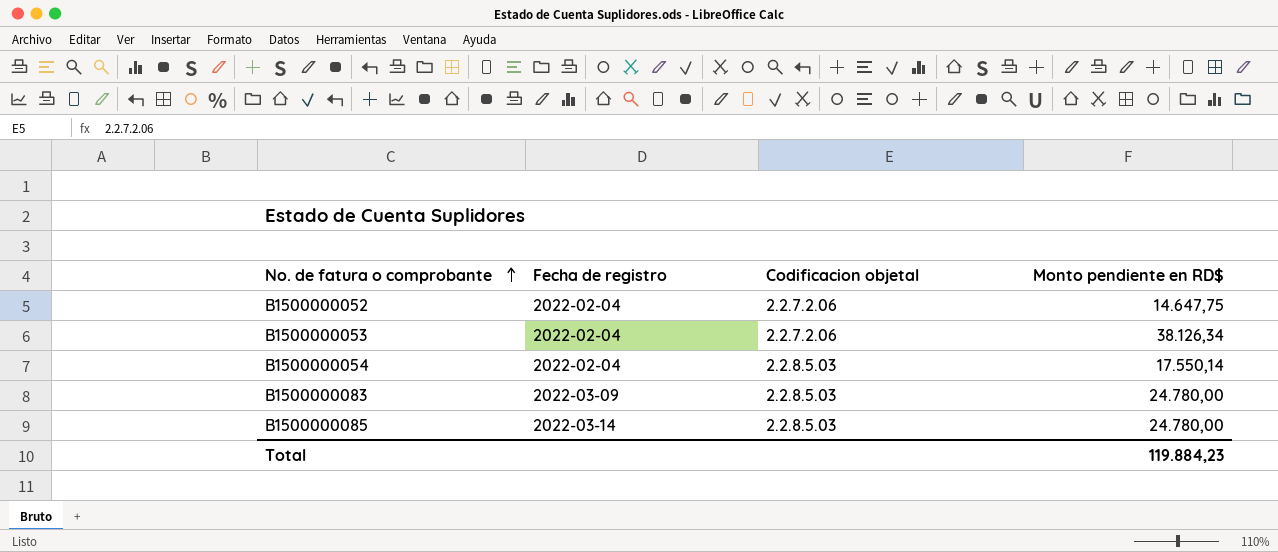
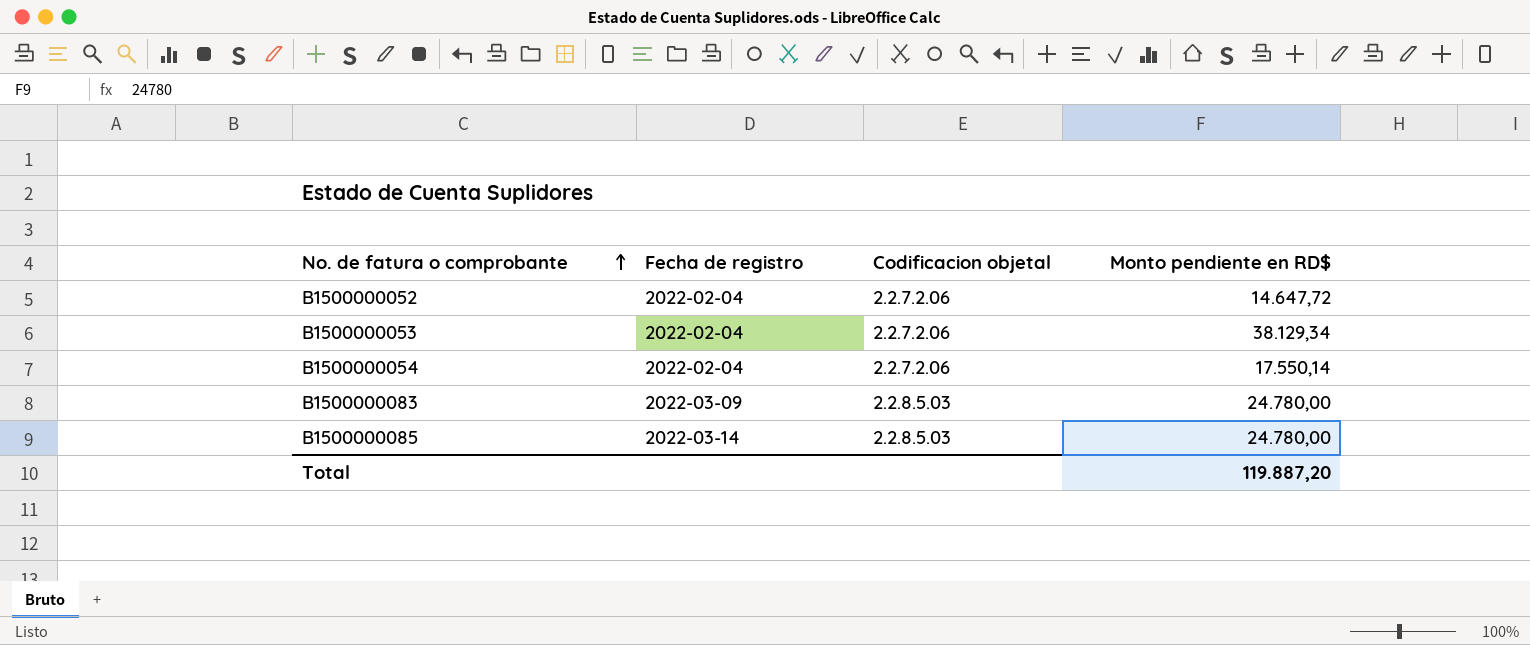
B1500000052 | Monto pendiente en RD$: 14.647,75 -> 14.647,72
B1500000053 | Monto pendiente en RD$: 38.126,34 -> 38.129,34
B1500000054 | Codificacion objetal: 2.2.8.5.03 -> 2.2.7.2.06
Total | Monto pendiente en RD$: 119.884,23 -> 119.887,20

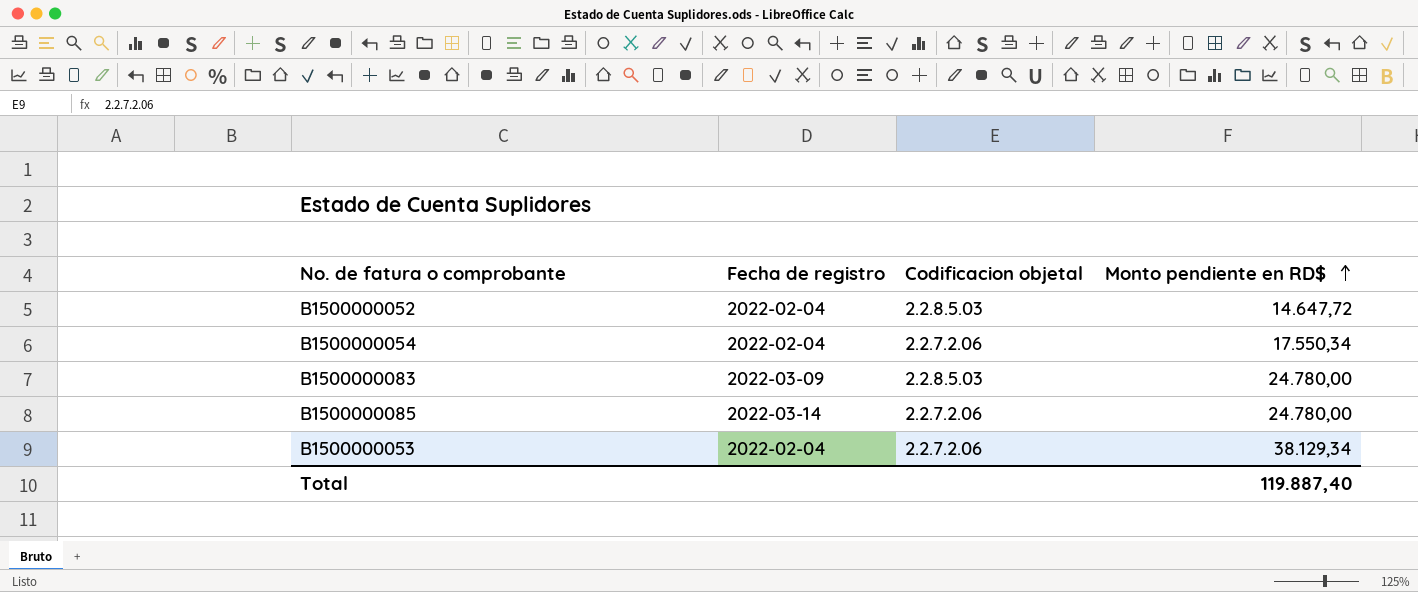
row order: No. de fatura o comprobante ascending -> Monto pendiente en RD$ ascending
B1500000052 | Codificacion objetal: 2.2.7.2.06 -> 2.2.8.5.03
B1500000054 | Monto pendiente en RD$: 17.550,14 -> 17.550,34
B1500000085 | Codificacion objetal: 2.2.8.5.03 -> 2.2.7.2.06
Total | Monto pendiente en RD$: 119.887,20 -> 119.887,40

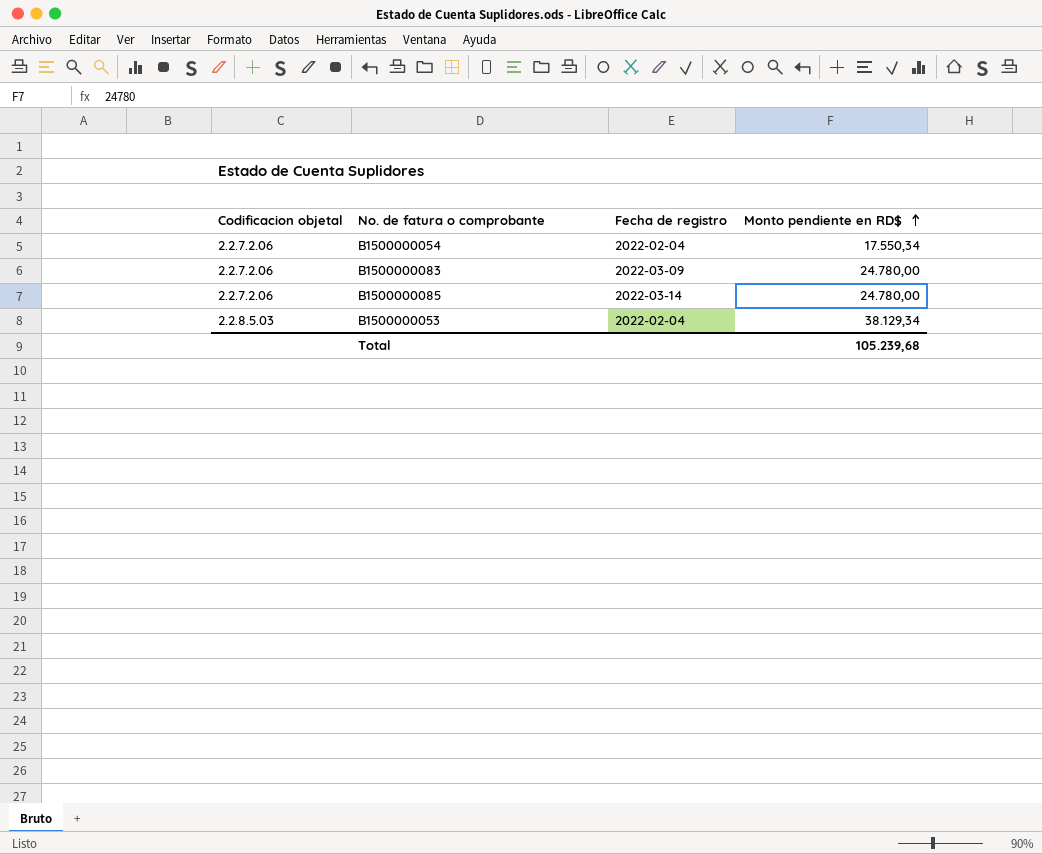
column Codificacion objetal | position: 3 -> 1
row B1500000052: 2022-02-04 | 2.2.8.5.03 | 14.647,72 -> none
B1500000083 | Codificacion objetal: 2.2.8.5.03 -> 2.2.7.2.06
B1500000053 | Codificacion objetal: 2.2.7.2.06 -> 2.2.8.5.03
Total | Monto pendiente en RD$: 119.887,40 -> 105.239,68

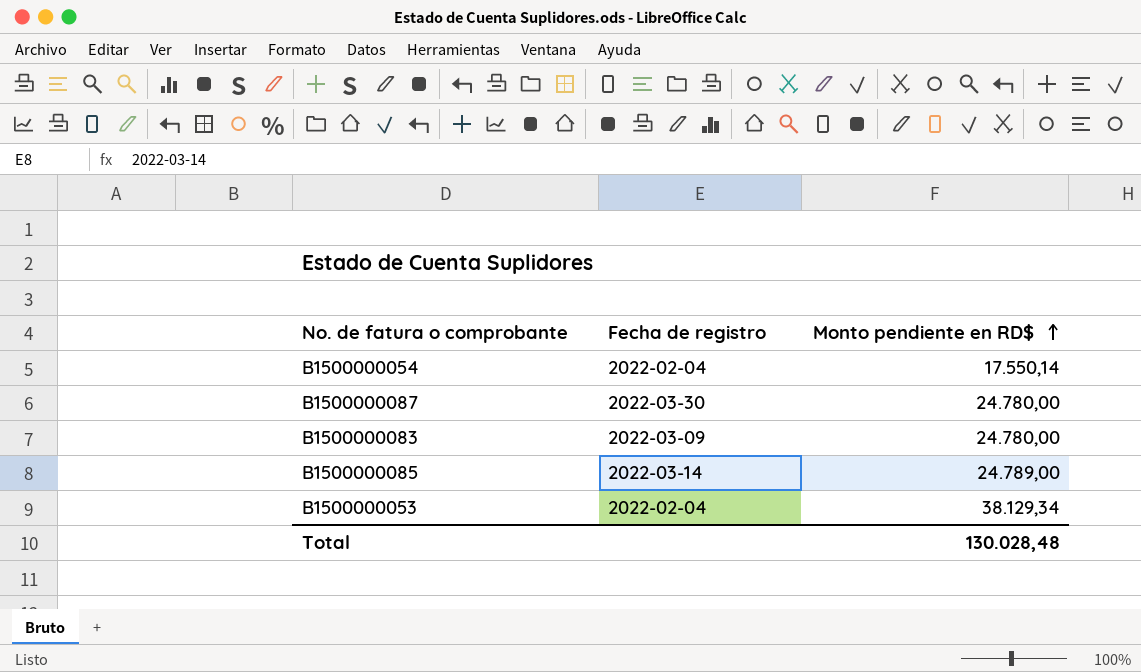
column Codificacion objetal | position: 1 -> none
B1500000054 | Monto pendiente en RD$: 17.550,34 -> 17.550,14
row B1500000087: none -> 2022-03-30 | 24.780,00
B1500000085 | Monto pendiente en RD$: 24.780,00 -> 24.789,00
Total | Monto pendiente en RD$: 105.239,68 -> 130.028,48

